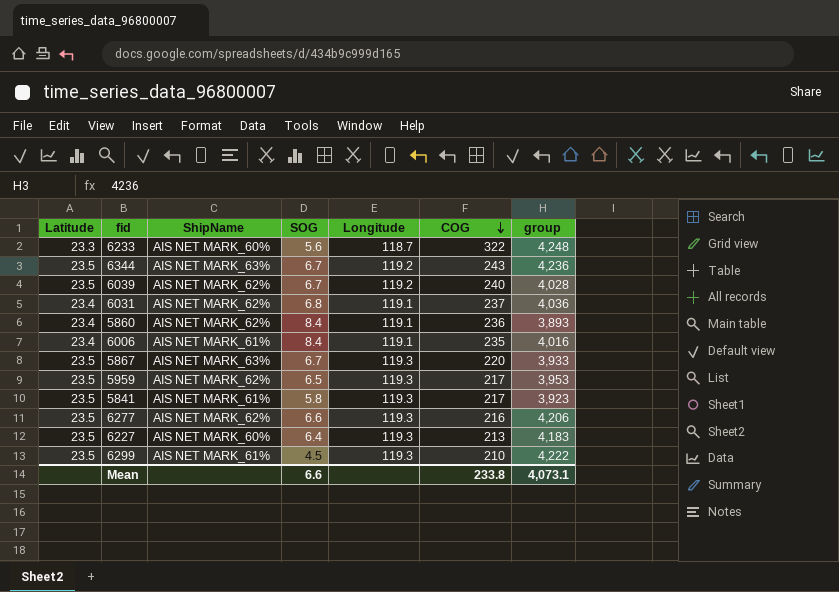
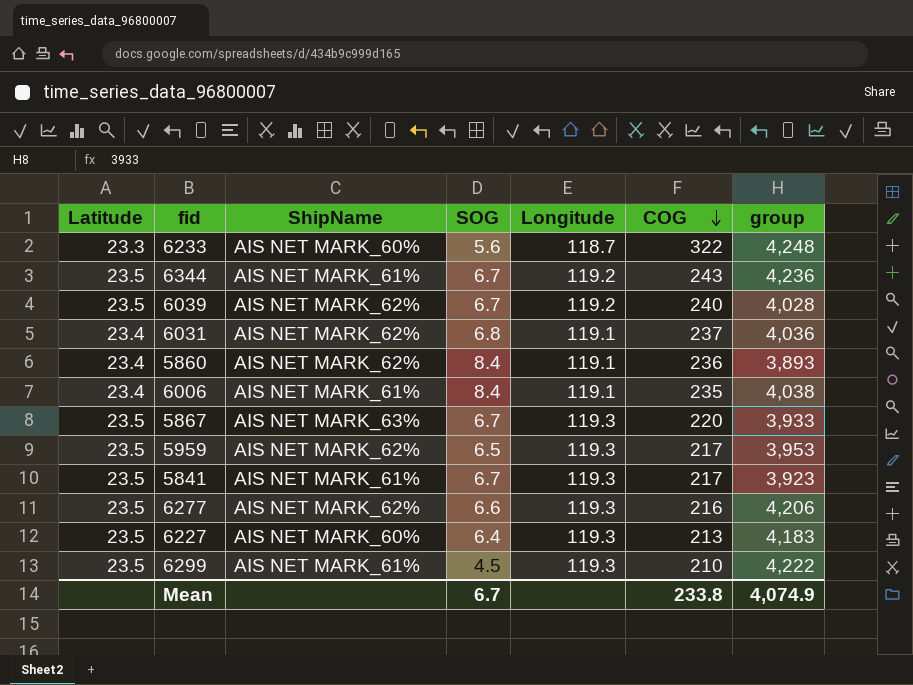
6344 | ShipName: AIS NET MARK_63% -> AIS NET MARK_61%
6006 | group: 4,016 -> 4,038
5841 | SOG: 5.8 -> 6.7
Mean | SOG: 6.6 -> 6.7
Mean | group: 4,073.1 -> 4,074.9

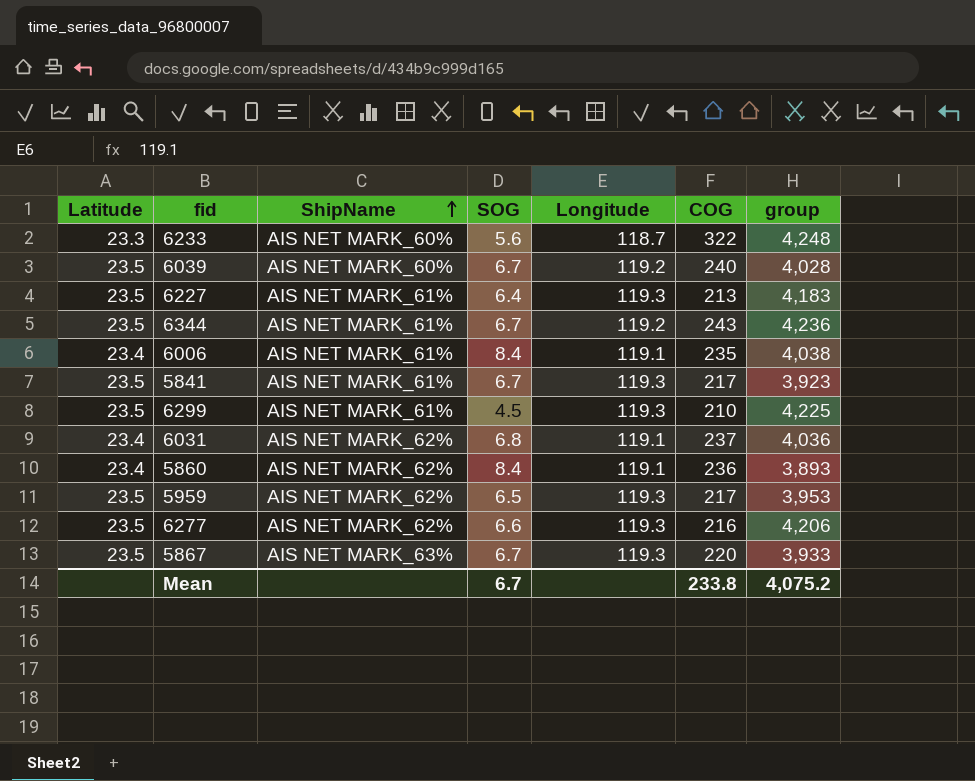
row order: COG descending -> ShipName ascending
6039 | ShipName: AIS NET MARK_62% -> AIS NET MARK_60%
6227 | ShipName: AIS NET MARK_60% -> AIS NET MARK_61%
6299 | group: 4,222 -> 4,225
Mean | group: 4,074.9 -> 4,075.2

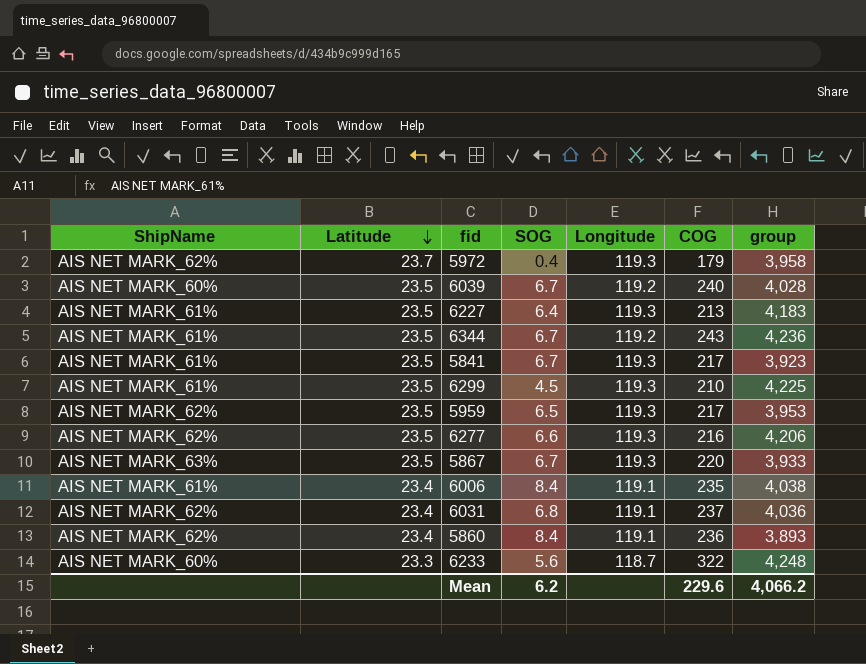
row order: ShipName ascending -> Latitude descending
column ShipName | position: 3 -> 1
row 5972: none -> AIS NET MARK_62% | 23.7 | 0.4 | 119.3 | 179 | 3,958
Mean | SOG: 6.7 -> 6.2
Mean | COG: 233.8 -> 229.6
Mean | group: 4,075.2 -> 4,066.2

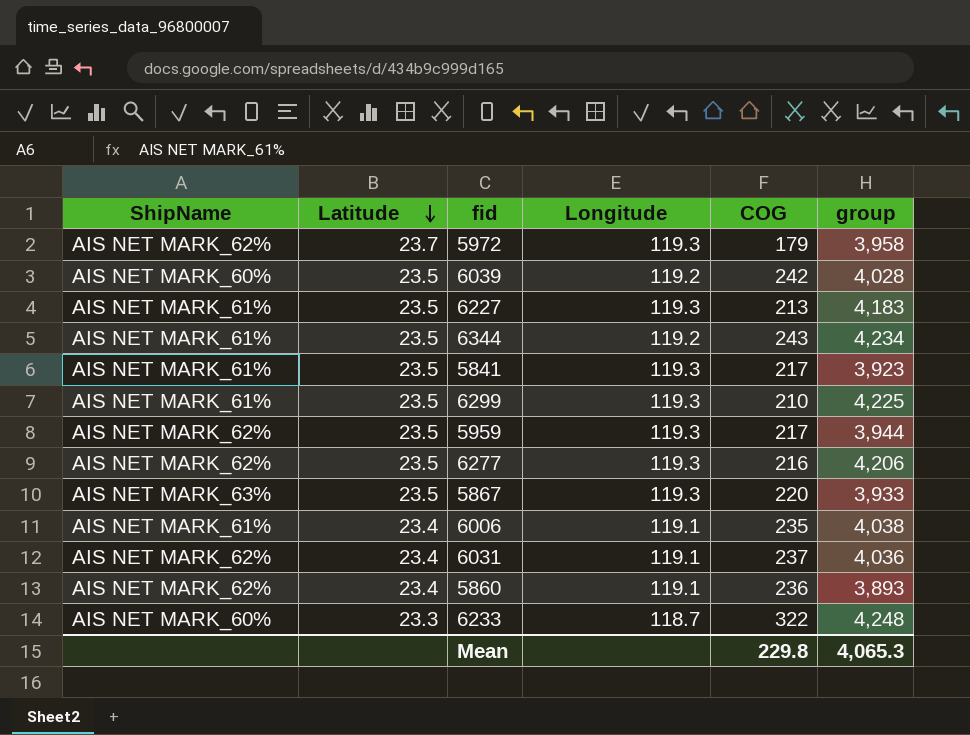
column SOG | position: 4 -> none
6039 | COG: 240 -> 242
6344 | group: 4,236 -> 4,234
5959 | group: 3,953 -> 3,944
Mean | COG: 229.6 -> 229.8
Mean | group: 4,066.2 -> 4,065.3

